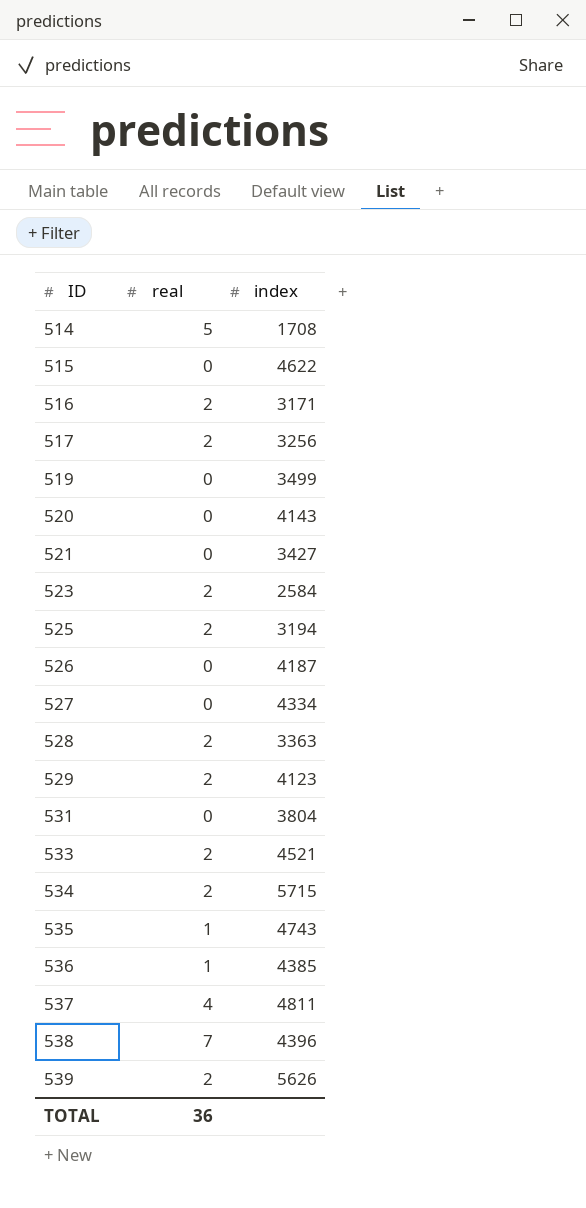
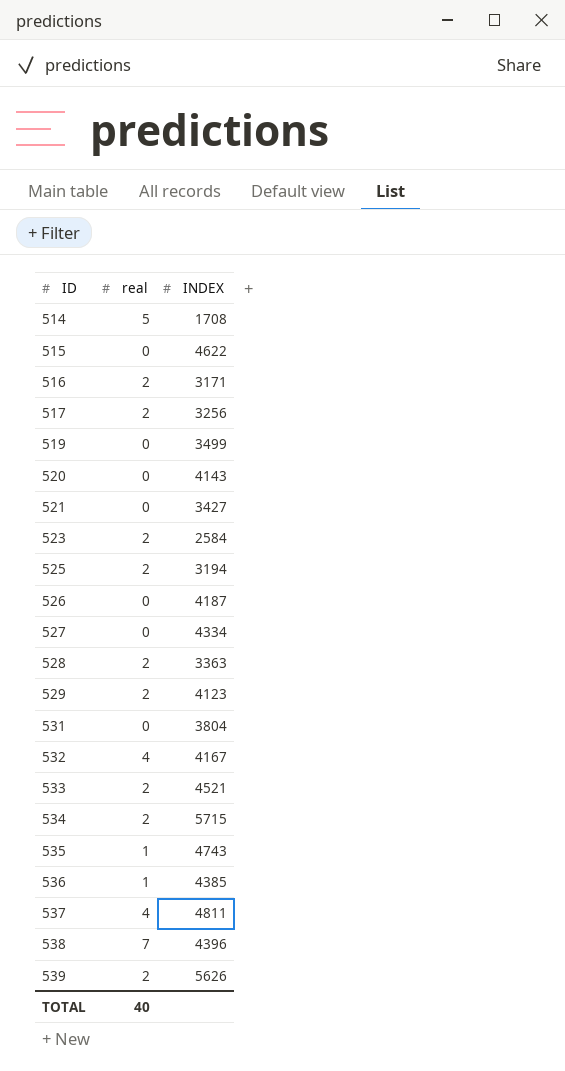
column name: index -> INDEX
row 532: none -> 4 | 4167
TOTAL | real: 36 -> 40

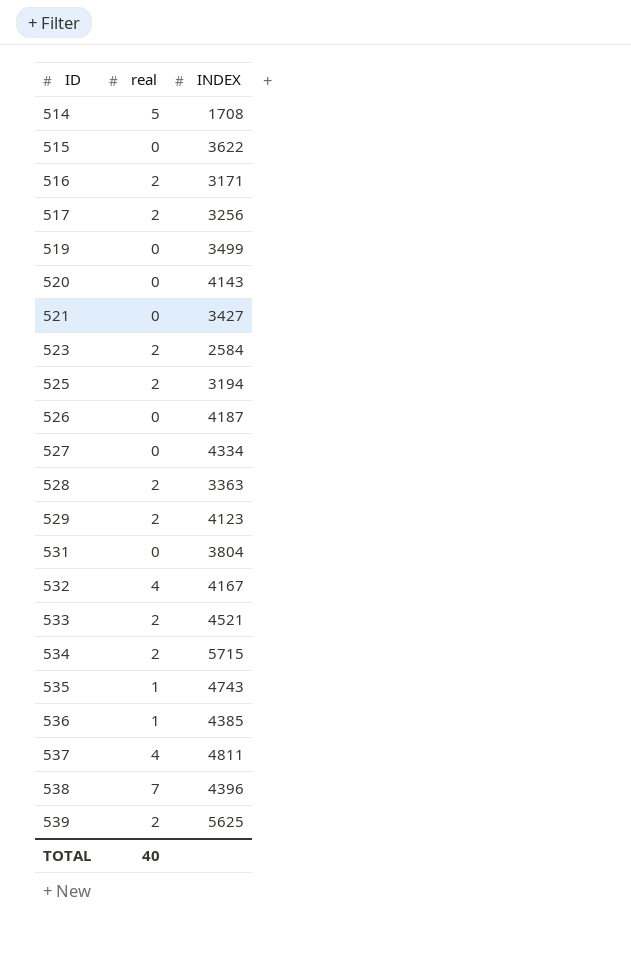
515 | INDEX: 4622 -> 3622
539 | INDEX: 5626 -> 5625

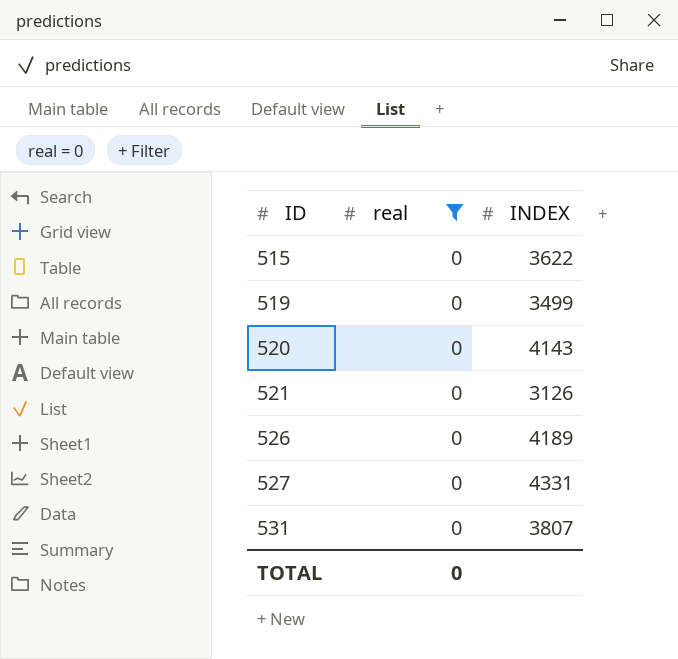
filter: none -> real = 0
521 | INDEX: 3427 -> 3126
526 | INDEX: 4187 -> 4189
527 | INDEX: 4334 -> 4331
531 | INDEX: 3804 -> 3807
TOTAL | real: 40 -> 0

